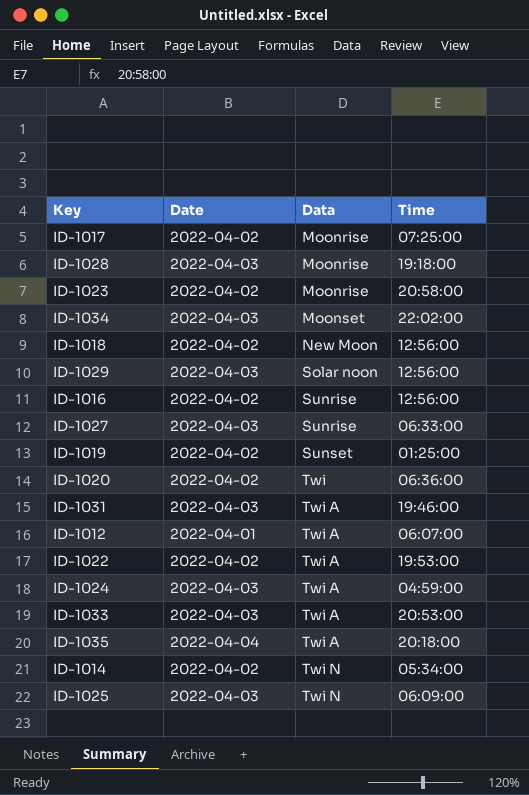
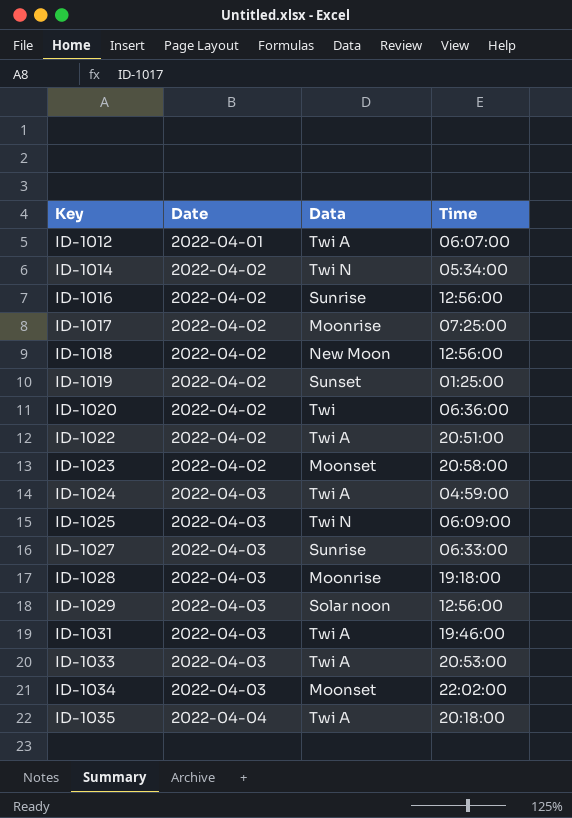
row order: Data ascending -> Key ascending
ID-1022 | Time: 19:53:00 -> 20:51:00
ID-1023 | Data: Moonrise -> Moonset

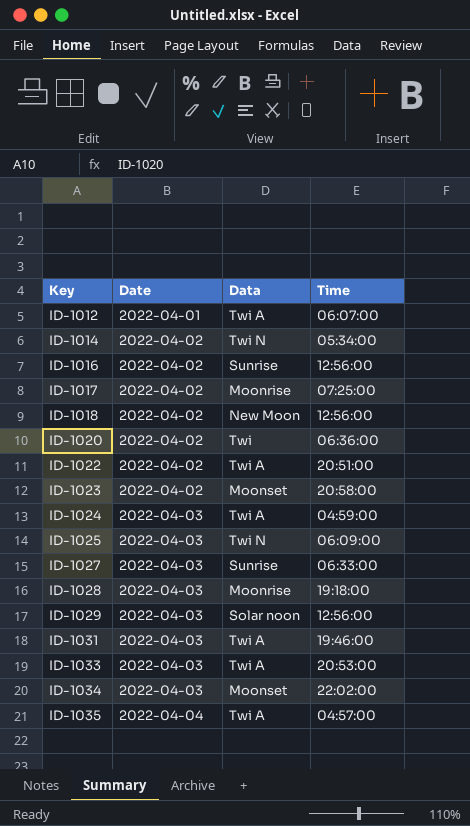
row ID-1019: 2022-04-02 | Sunset | 01:25:00 -> none
ID-1035 | Time: 20:18:00 -> 04:57:00

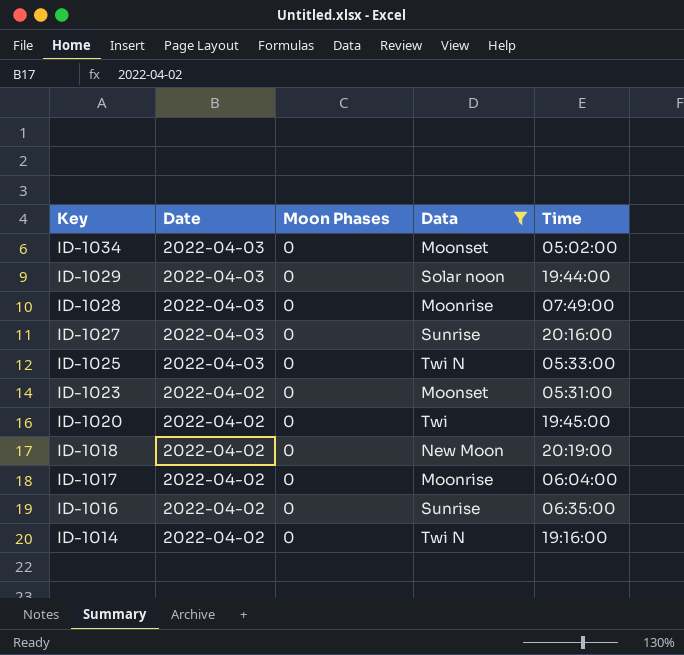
filter: none -> Data != Twi A
row order: Key ascending -> Key descending
column Moon Phases | position: none -> 3
ID-1034 | Time: 22:02:00 -> 05:02:00
ID-1029 | Time: 12:56:00 -> 19:44:00
ID-1028 | Time: 19:18:00 -> 07:49:00
ID-1027 | Time: 06:33:00 -> 20:16:00
ID-1025 | Time: 06:09:00 -> 05:33:00
ID-1023 | Time: 20:58:00 -> 05:31:00
ID-1020 | Time: 06:36:00 -> 19:45:00
ID-1018 | Time: 12:56:00 -> 20:19:00
ID-1017 | Time: 07:25:00 -> 06:04:00
ID-1016 | Time: 12:56:00 -> 06:35:00
ID-1014 | Time: 05:34:00 -> 19:16:00

